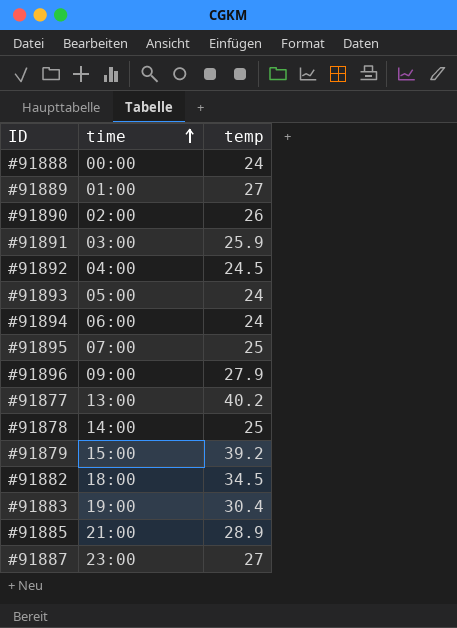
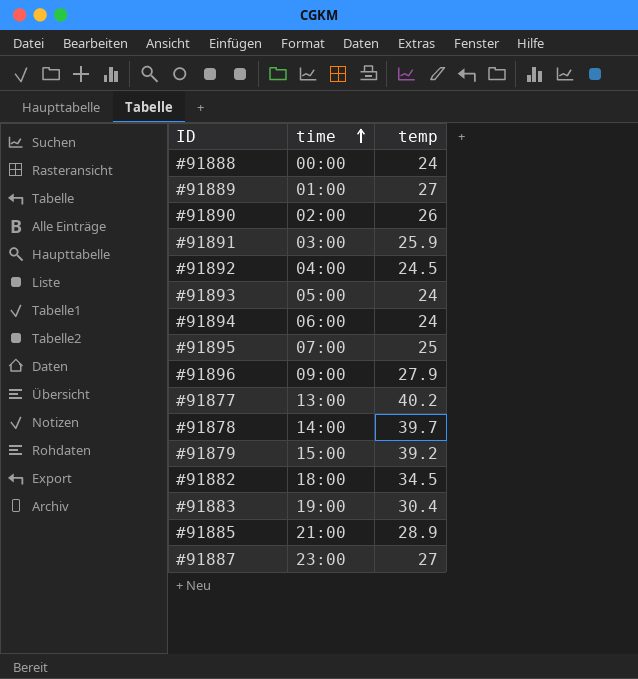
#91878 | temp: 25 -> 39.7

